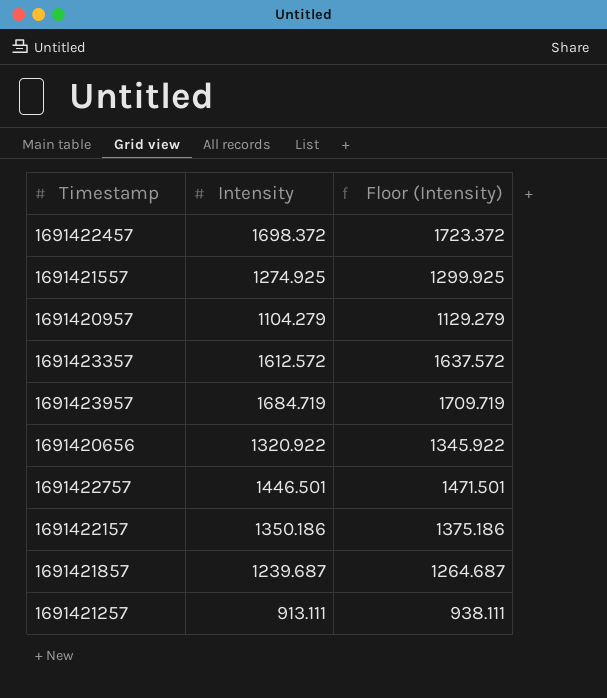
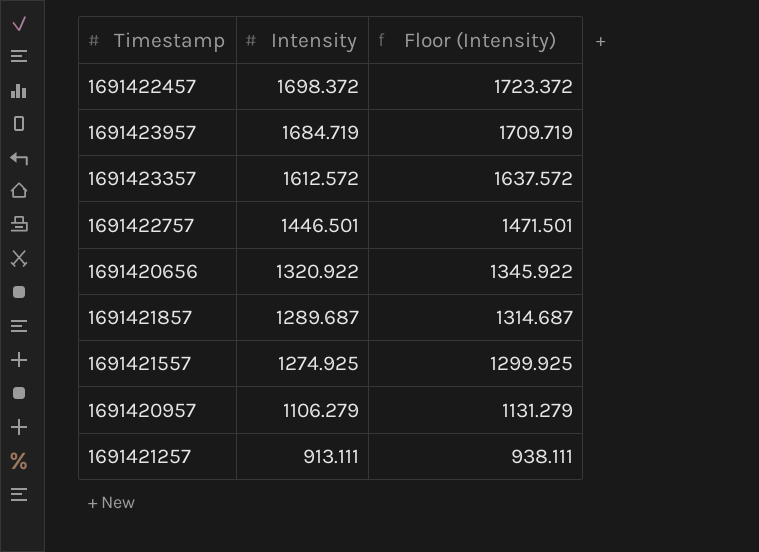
row order: none -> Intensity descending
row 1691422157: 1350.186 | 1375.186 -> none
1691421857 | Intensity: 1239.687 -> 1289.687
1691421857 | Floor (Intensity): 1264.687 -> 1314.687
1691420957 | Intensity: 1104.279 -> 1106.279
1691420957 | Floor (Intensity): 1129.279 -> 1131.279

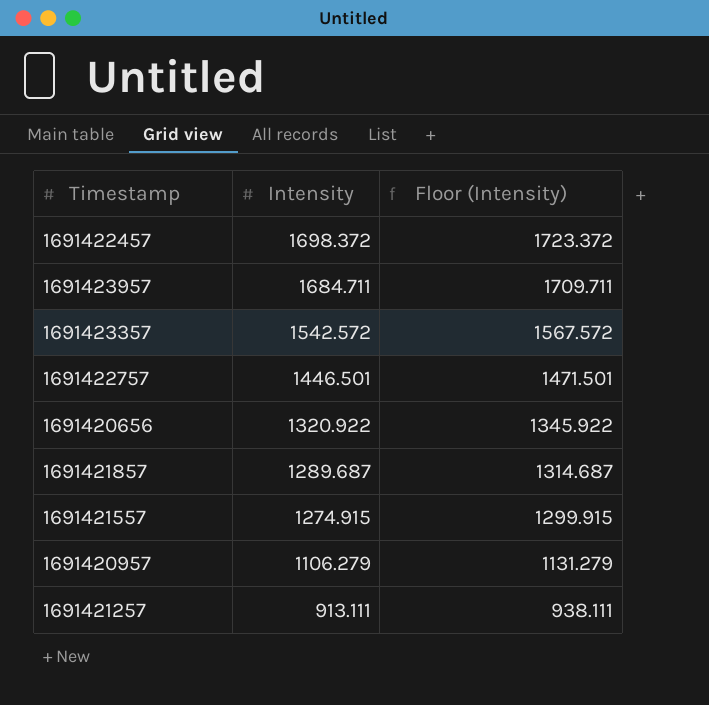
1691423957 | Intensity: 1684.719 -> 1684.711
1691423957 | Floor (Intensity): 1709.719 -> 1709.711
1691423357 | Intensity: 1612.572 -> 1542.572
1691423357 | Floor (Intensity): 1637.572 -> 1567.572
1691421557 | Intensity: 1274.925 -> 1274.915
1691421557 | Floor (Intensity): 1299.925 -> 1299.915

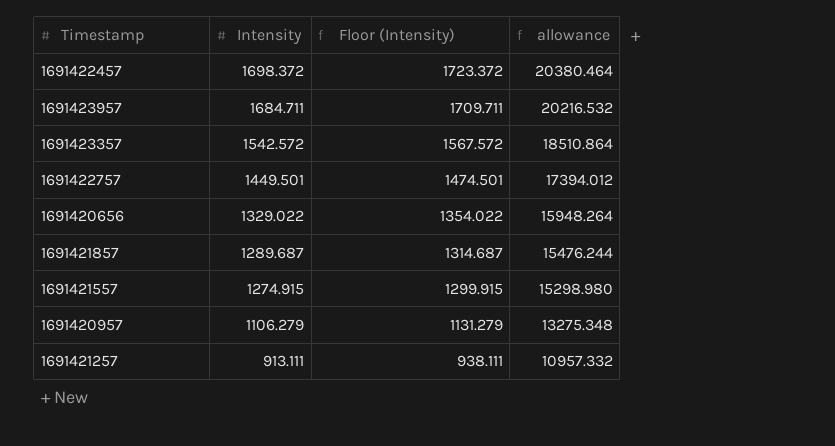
column allowance | formula: none -> [Intensity] * 12
1691422757 | Intensity: 1446.501 -> 1449.501
1691422757 | Floor (Intensity): 1471.501 -> 1474.501
1691420656 | Intensity: 1320.922 -> 1329.022
1691420656 | Floor (Intensity): 1345.922 -> 1354.022

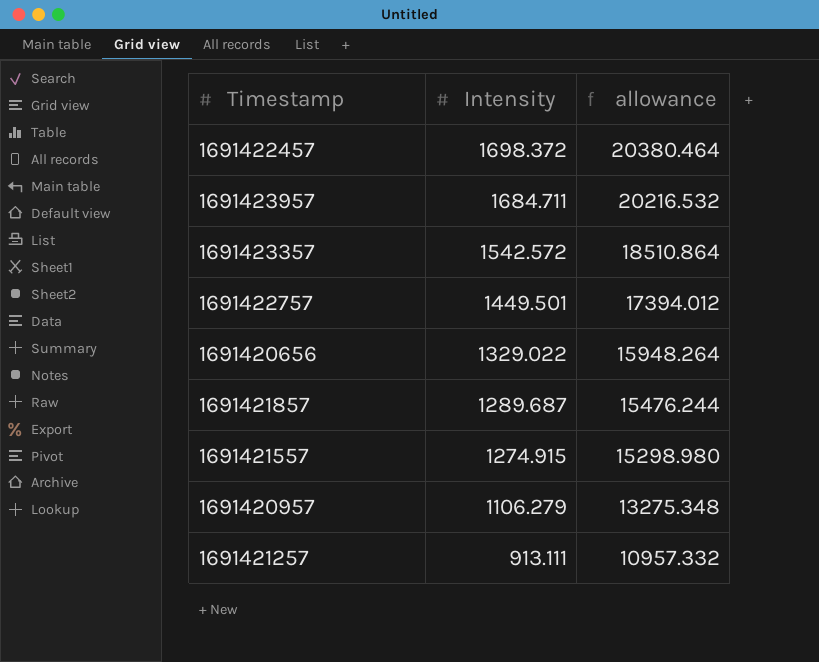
column Floor (Intensity) | formula: [Intensity] + 25 -> none

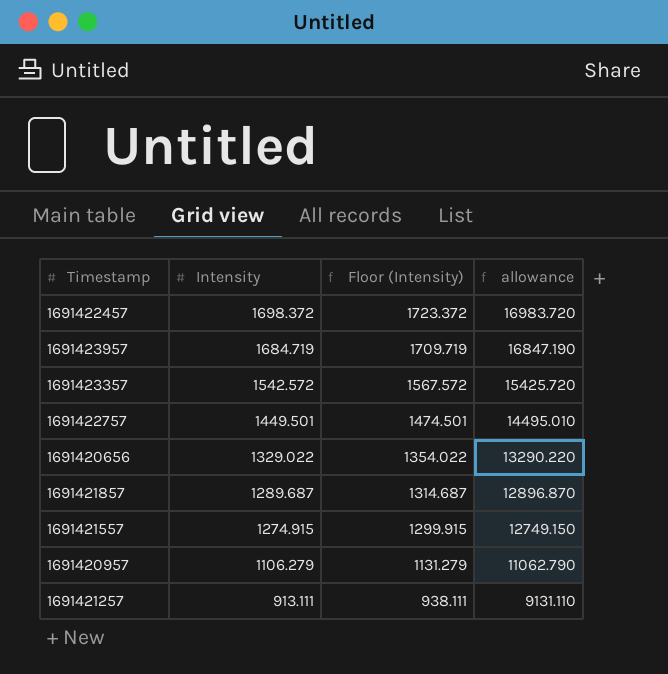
column Floor (Intensity) | formula: none -> [Intensity] + 25
column allowance | formula: [Intensity] * 12 -> [Intensity] * 10
1691423957 | Intensity: 1684.711 -> 1684.719

